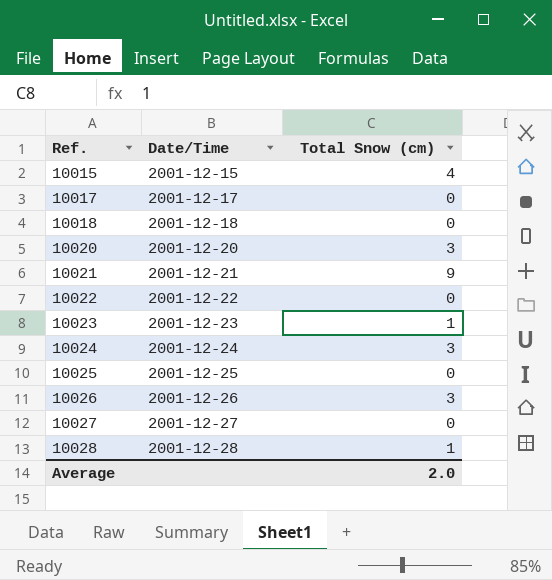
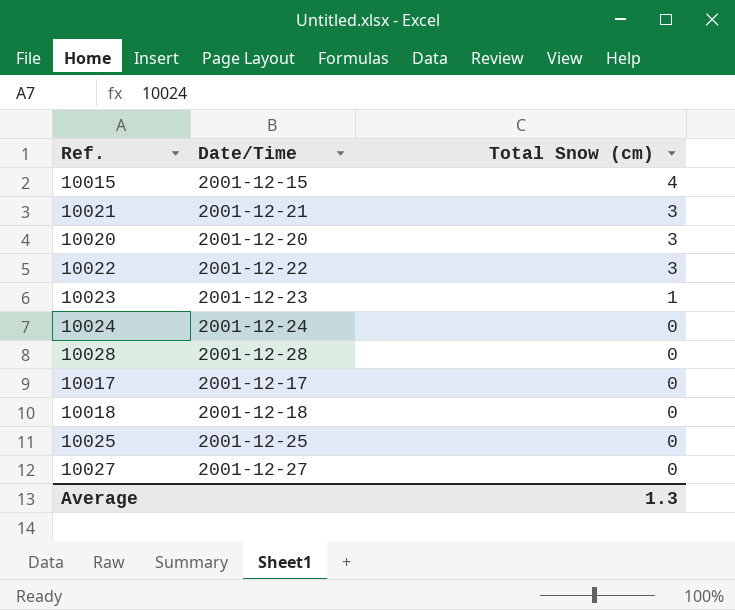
row order: Ref. ascending -> Total Snow (cm) descending
row 10026: 2001-12-26 | 3 -> none
10021 | Total Snow (cm): 9 -> 3
10022 | Total Snow (cm): 0 -> 3
10024 | Total Snow (cm): 3 -> 0
10028 | Total Snow (cm): 1 -> 0
Average | Total Snow (cm): 2.0 -> 1.3

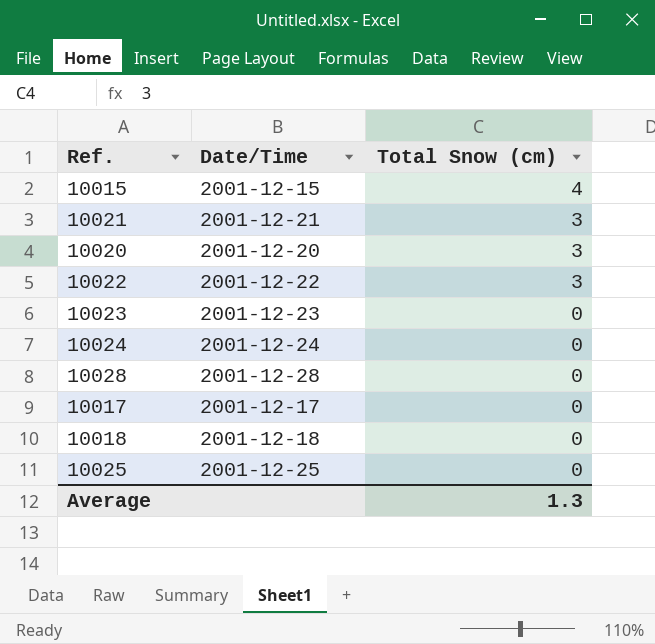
row 10027: 2001-12-27 | 0 -> none
10023 | Total Snow (cm): 1 -> 0

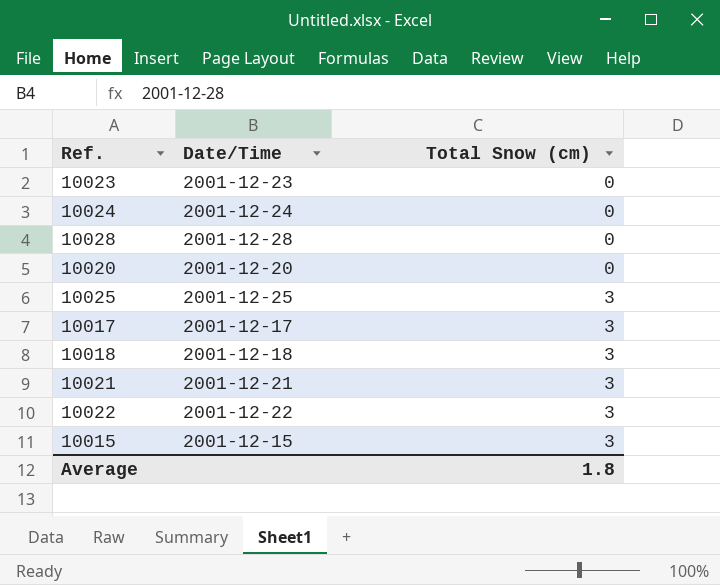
row order: Total Snow (cm) descending -> Total Snow (cm) ascending
10020 | Total Snow (cm): 3 -> 0
10025 | Total Snow (cm): 0 -> 3
10017 | Total Snow (cm): 0 -> 3
10018 | Total Snow (cm): 0 -> 3
10015 | Total Snow (cm): 4 -> 3
Average | Total Snow (cm): 1.3 -> 1.8

